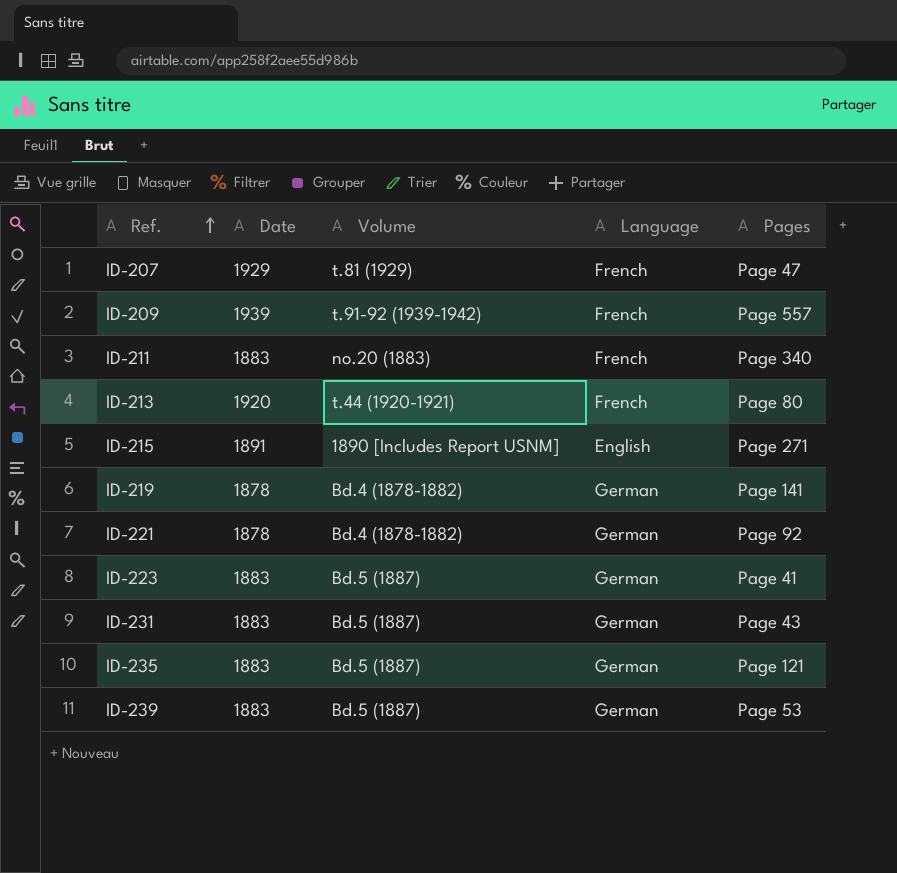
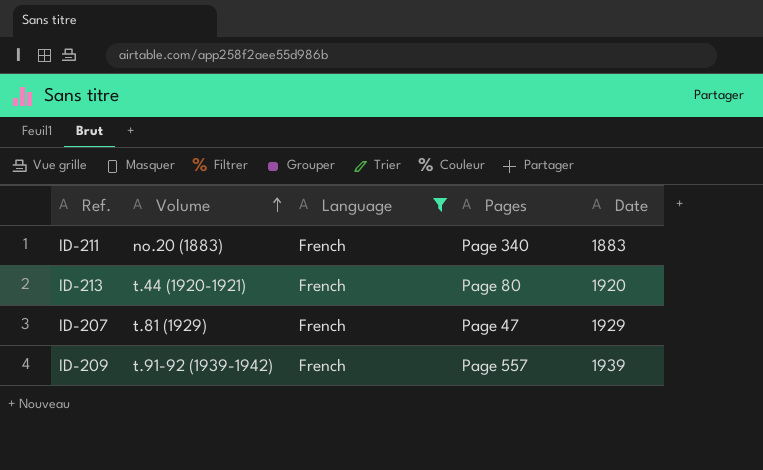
filter: none -> Language = French
row order: Ref. ascending -> Volume ascending
column Date | position: 2 -> 5

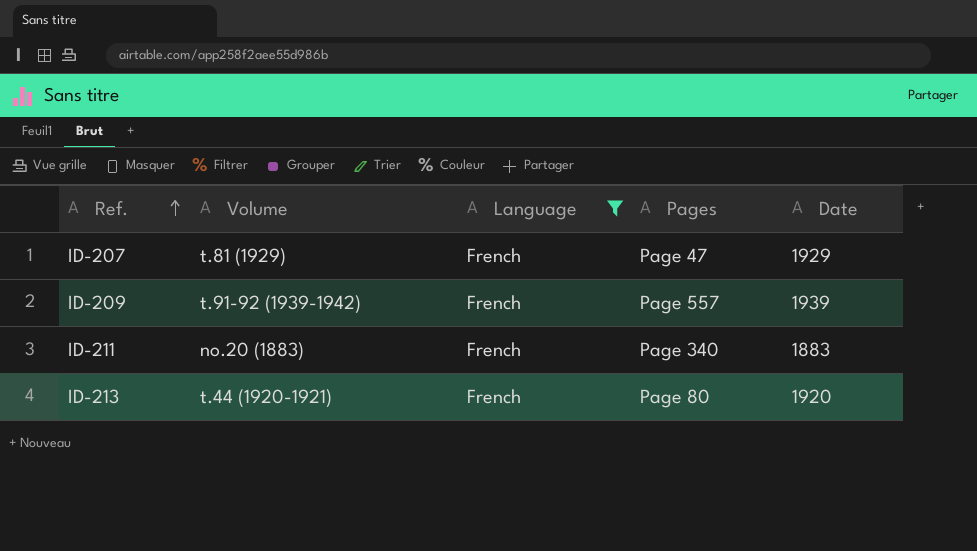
row order: Volume ascending -> Ref. ascending

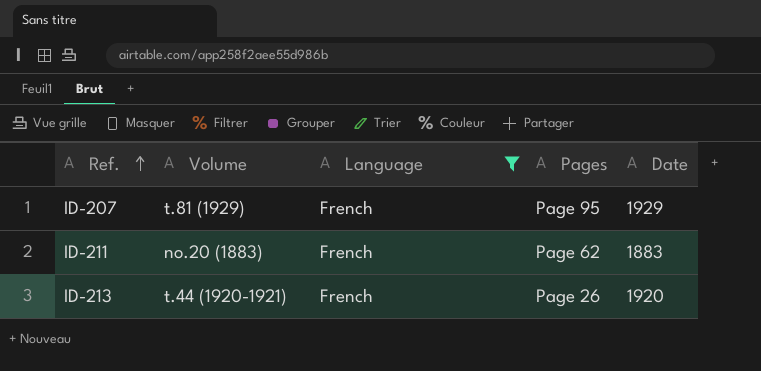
row ID-209: t.91-92 (1939-1942) | French | Page 557 | 1939 -> none
ID-207 | Pages: Page 47 -> Page 95
ID-211 | Pages: Page 340 -> Page 62
ID-213 | Pages: Page 80 -> Page 26

